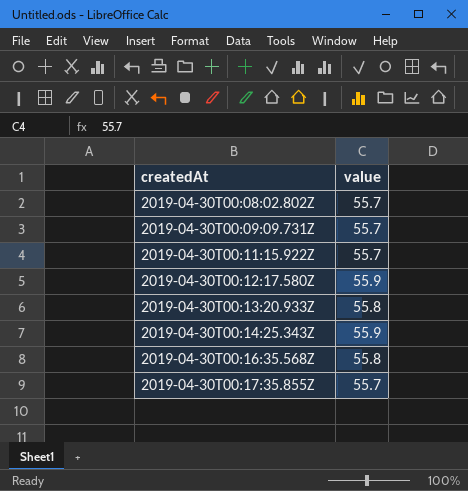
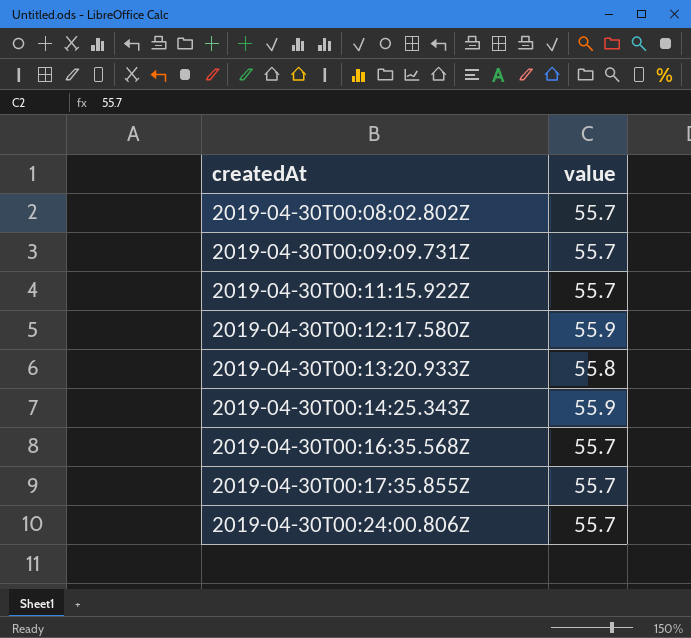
2019-04-30T00:16:35.568Z | value: 55.8 -> 55.7
row 2019-04-30T00:24:00.806Z: none -> 55.7

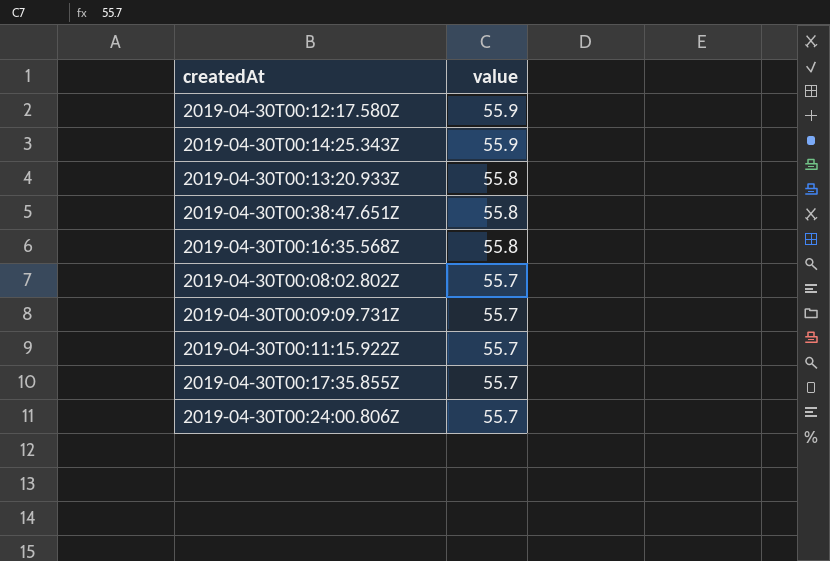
row order: createdAt ascending -> value descending
row 2019-04-30T00:38:47.651Z: none -> 55.8
2019-04-30T00:16:35.568Z | value: 55.7 -> 55.8

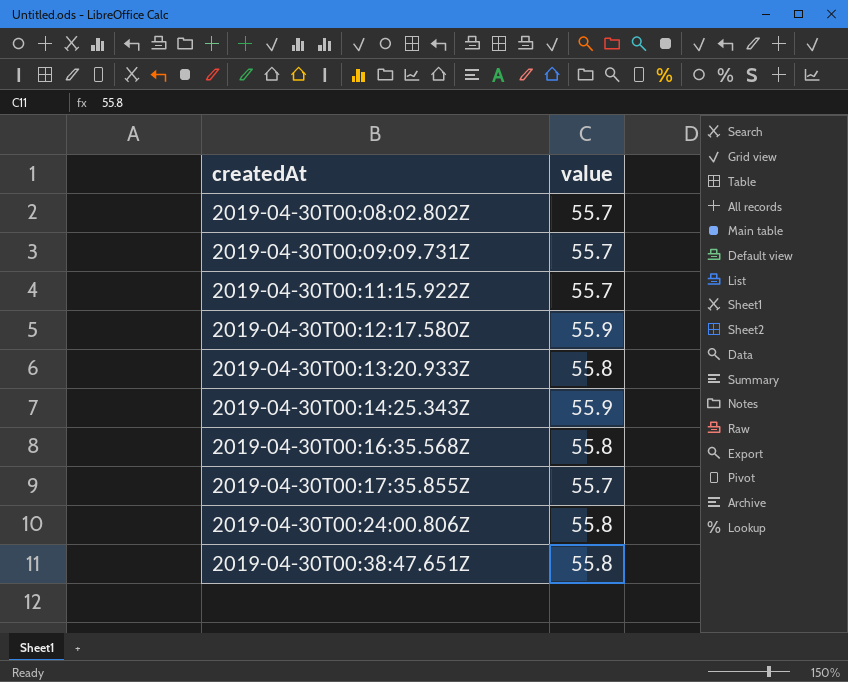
row order: value descending -> createdAt ascending
2019-04-30T00:24:00.806Z | value: 55.7 -> 55.8

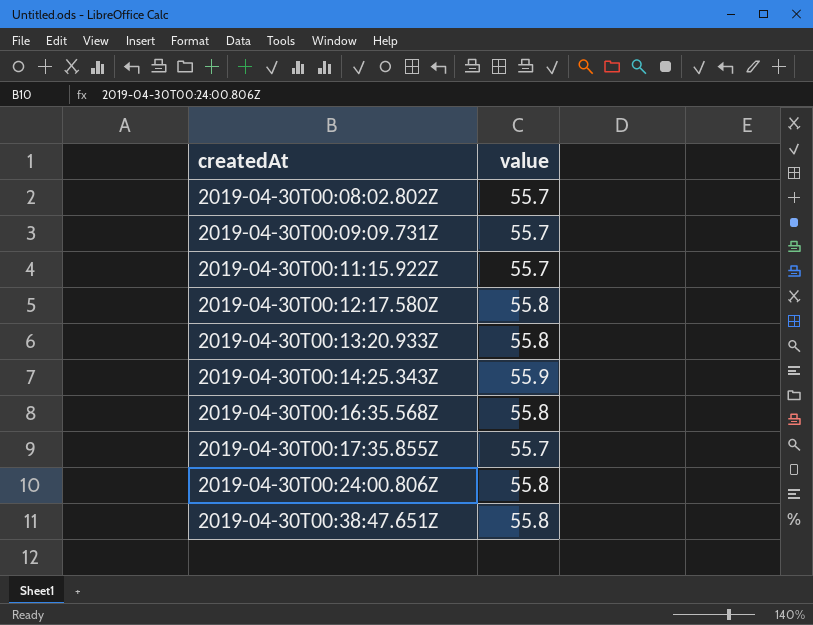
2019-04-30T00:12:17.580Z | value: 55.9 -> 55.8

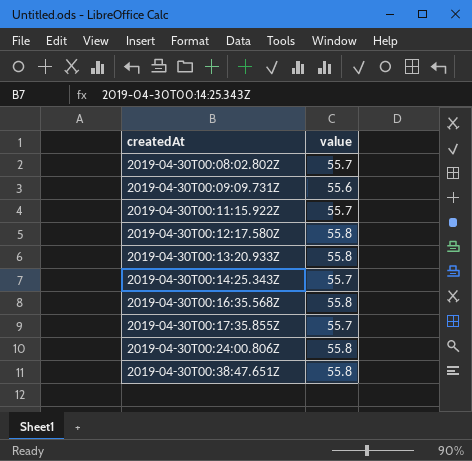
2019-04-30T00:09:09.731Z | value: 55.7 -> 55.6
2019-04-30T00:14:25.343Z | value: 55.9 -> 55.7

